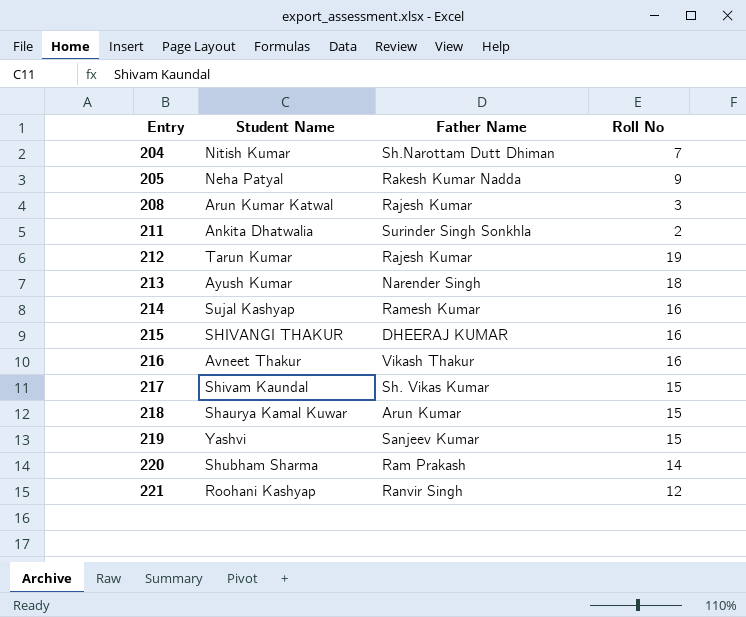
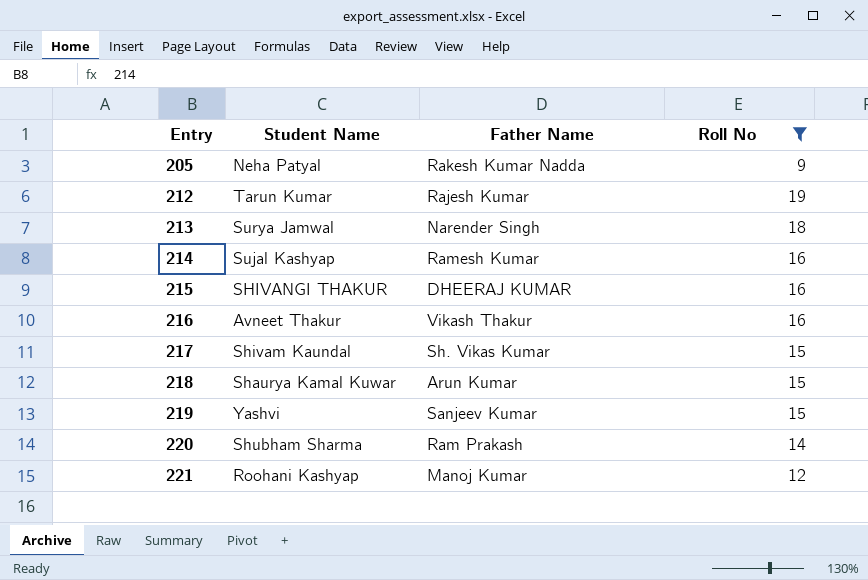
filter: none -> Roll No >= 9
213 | Student Name: Ayush Kumar -> Surya Jamwal
221 | Father Name: Ranvir Singh -> Manoj Kumar

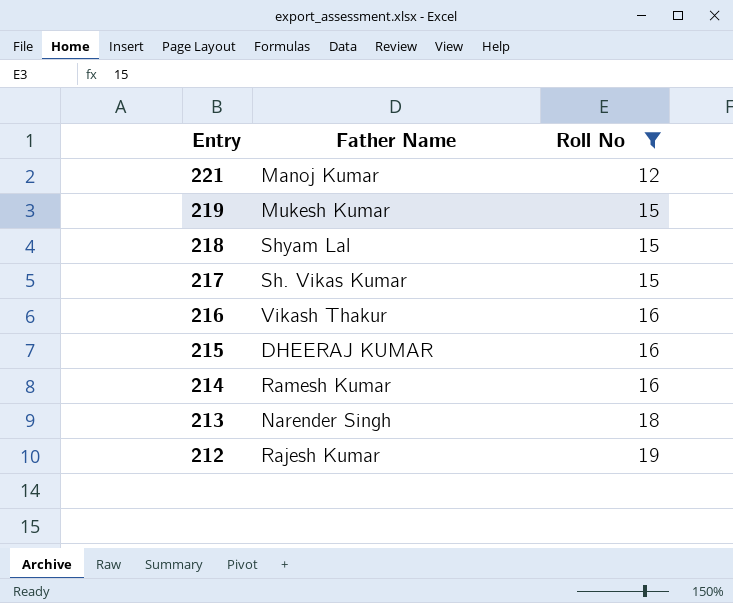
row order: Entry ascending -> Entry descending
column Student Name | position: 2 -> none
row 205: Neha Patyal | Rakesh Kumar Nadda | 9 -> none
row 220: Shubham Sharma | Ram Prakash | 14 -> none
219 | Father Name: Sanjeev Kumar -> Mukesh Kumar
218 | Father Name: Arun Kumar -> Shyam Lal

